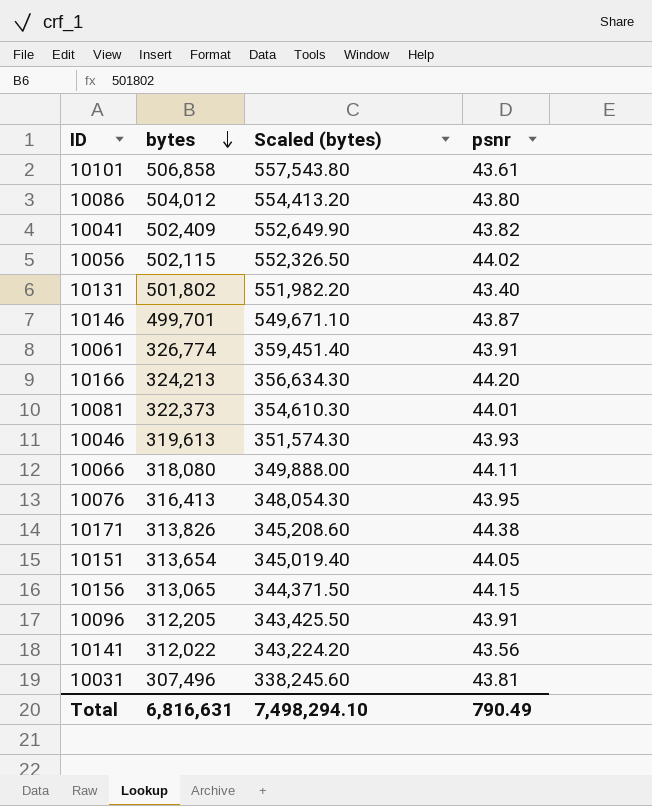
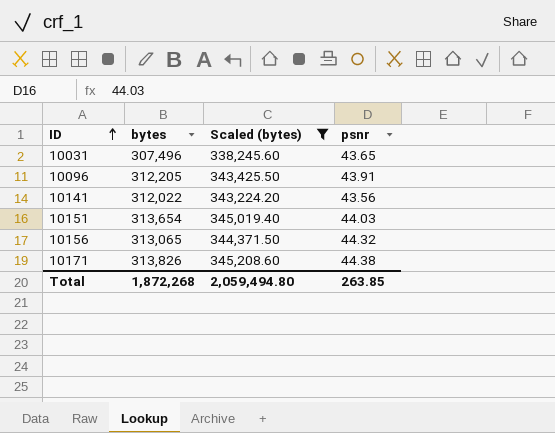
filter: none -> Scaled (bytes) <= 345,208.60
row order: bytes descending -> ID ascending
10031 | psnr: 43.81 -> 43.65
10151 | psnr: 44.05 -> 44.03
10156 | psnr: 44.15 -> 44.32
Total | bytes: 6,816,631 -> 1,872,268
Total | Scaled (bytes): 7,498,294.10 -> 2,059,494.80
Total | psnr: 790.49 -> 263.85

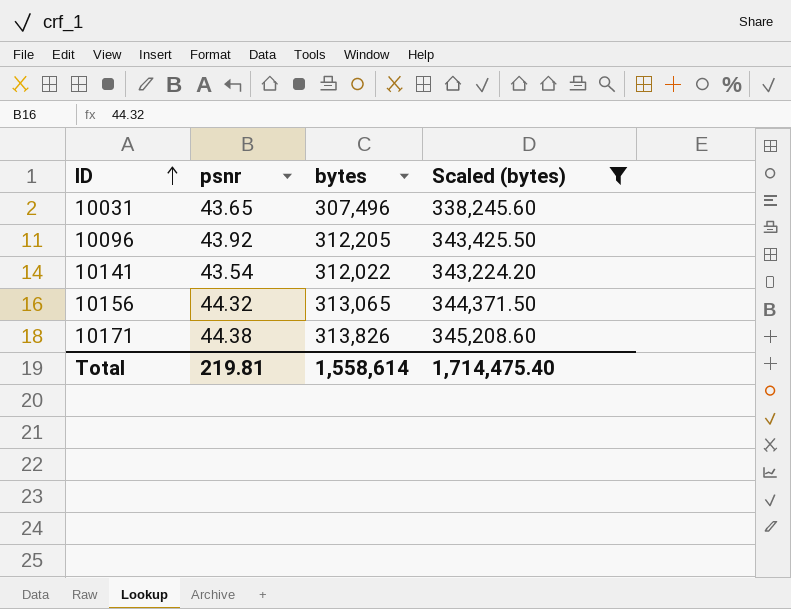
column psnr | position: 4 -> 2
row 10151: 313,654 | 345,019.40 | 44.03 -> none
10096 | psnr: 43.91 -> 43.92
10141 | psnr: 43.56 -> 43.54
Total | psnr: 263.85 -> 219.81
Total | bytes: 1,872,268 -> 1,558,614
Total | Scaled (bytes): 2,059,494.80 -> 1,714,475.40

